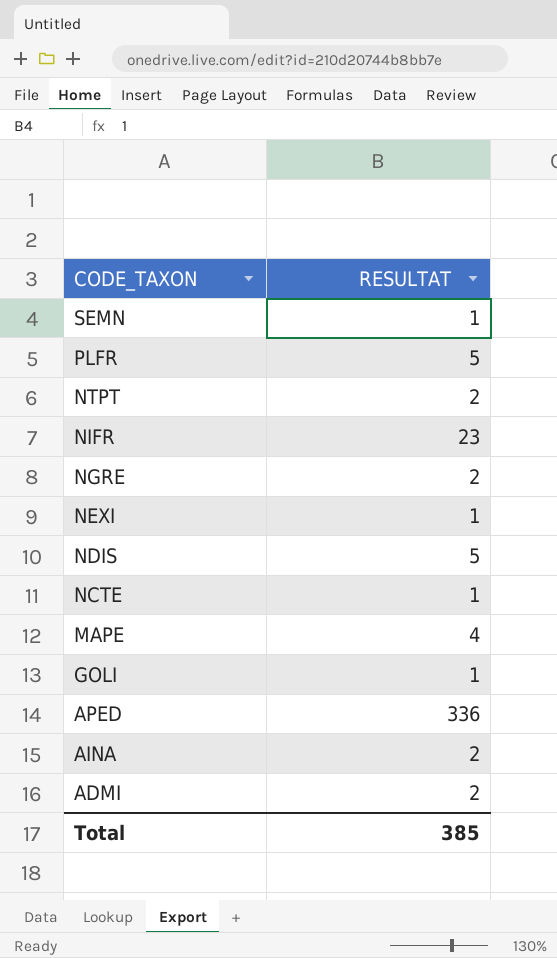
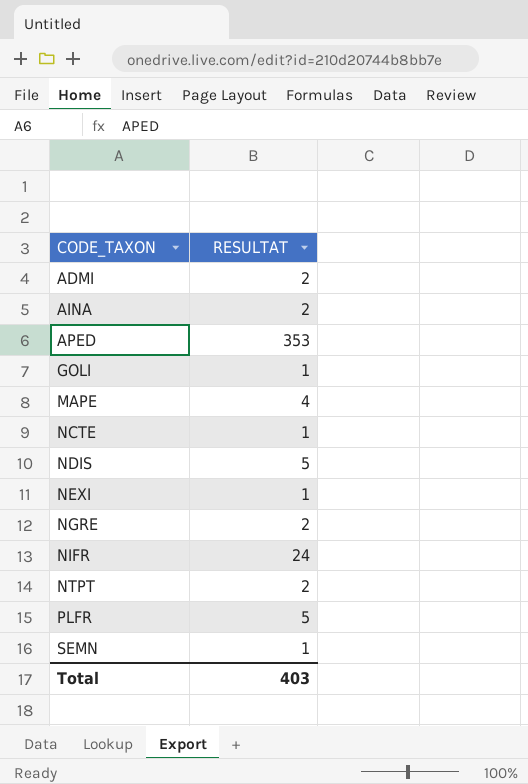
row order: CODE_TAXON descending -> CODE_TAXON ascending
APED | RESULTAT: 336 -> 353
NIFR | RESULTAT: 23 -> 24
Total | RESULTAT: 385 -> 403

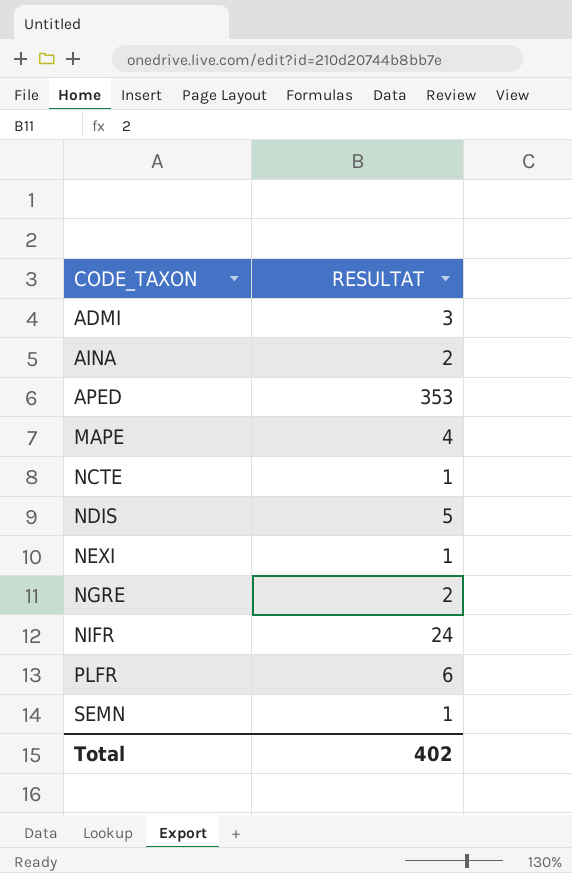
row GOLI: 1 -> none
row NTPT: 2 -> none
ADMI | RESULTAT: 2 -> 3
PLFR | RESULTAT: 5 -> 6
Total | RESULTAT: 403 -> 402

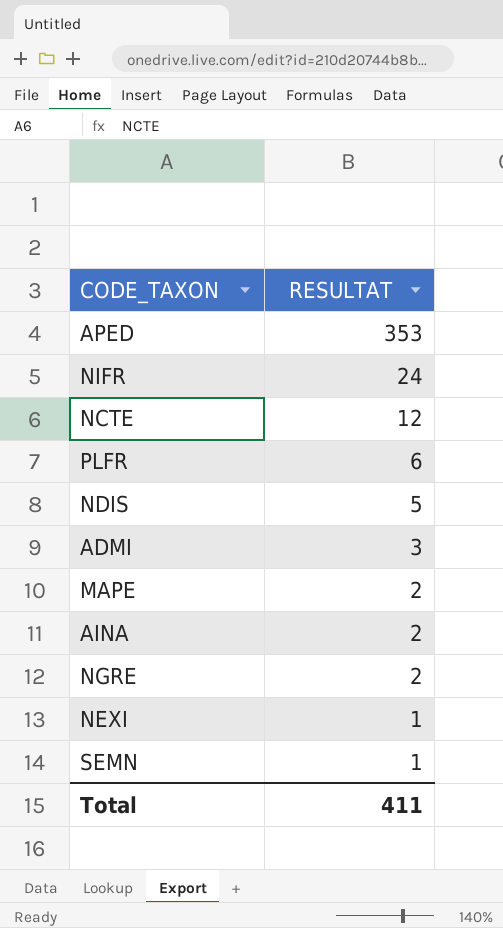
row order: CODE_TAXON ascending -> RESULTAT descending
NCTE | RESULTAT: 1 -> 12
MAPE | RESULTAT: 4 -> 2
Total | RESULTAT: 402 -> 411

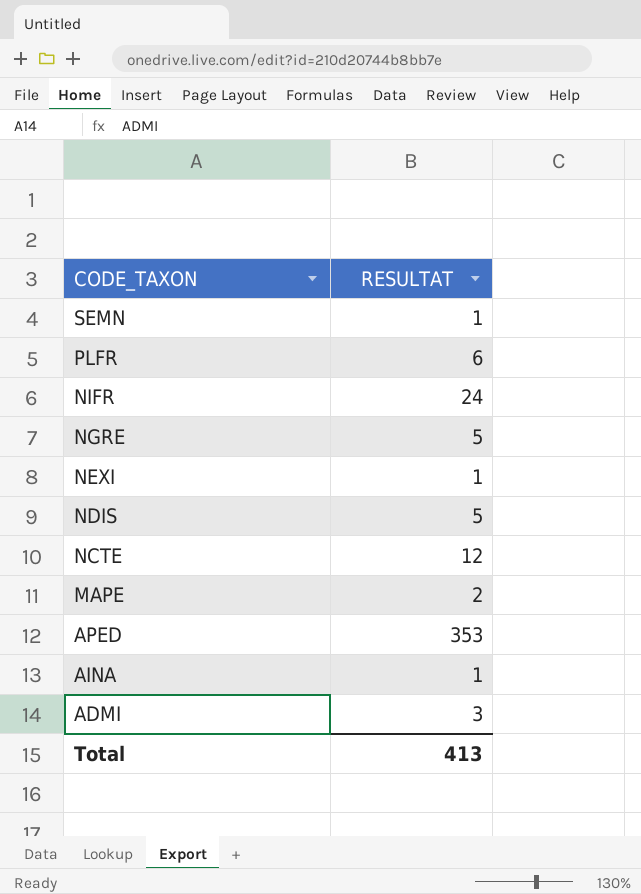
row order: RESULTAT descending -> CODE_TAXON descending
NGRE | RESULTAT: 2 -> 5
AINA | RESULTAT: 2 -> 1
Total | RESULTAT: 411 -> 413

